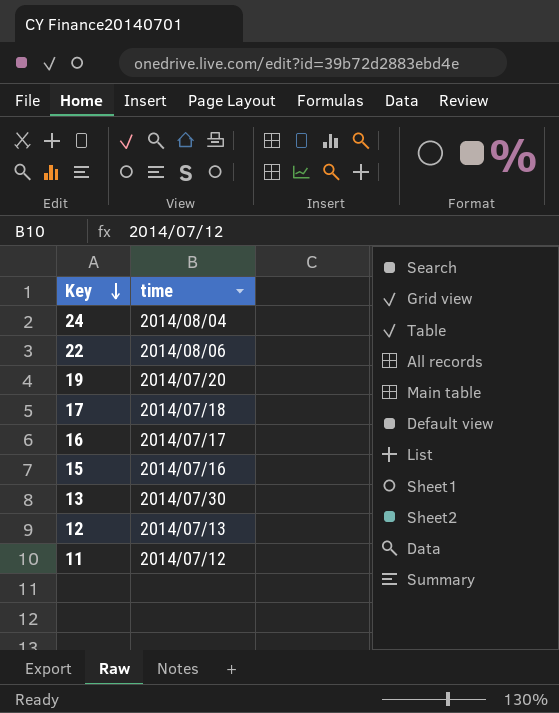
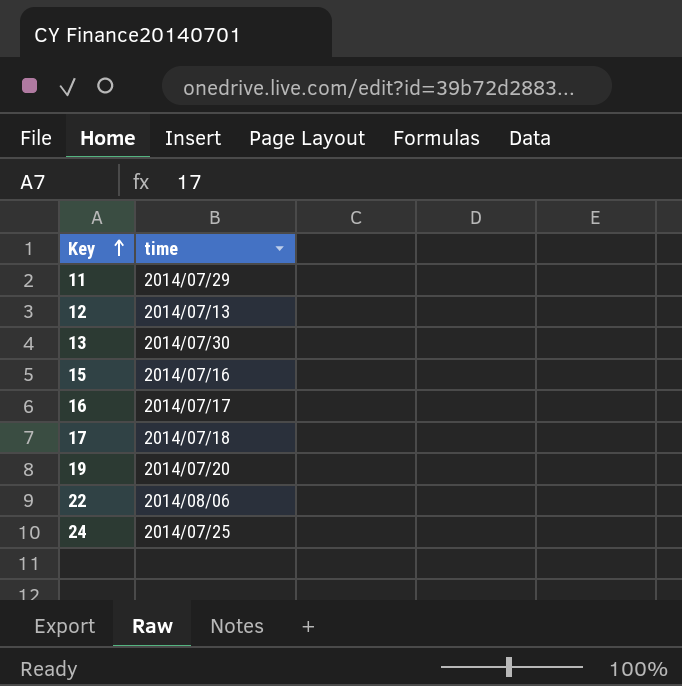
row order: Key descending -> Key ascending
11 | time: 2014/07/12 -> 2014/07/29
24 | time: 2014/08/04 -> 2014/07/25

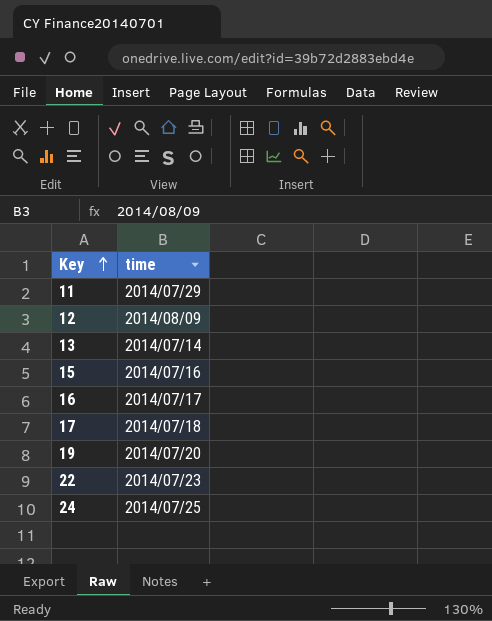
12 | time: 2014/07/13 -> 2014/08/09
13 | time: 2014/07/30 -> 2014/07/14
22 | time: 2014/08/06 -> 2014/07/23

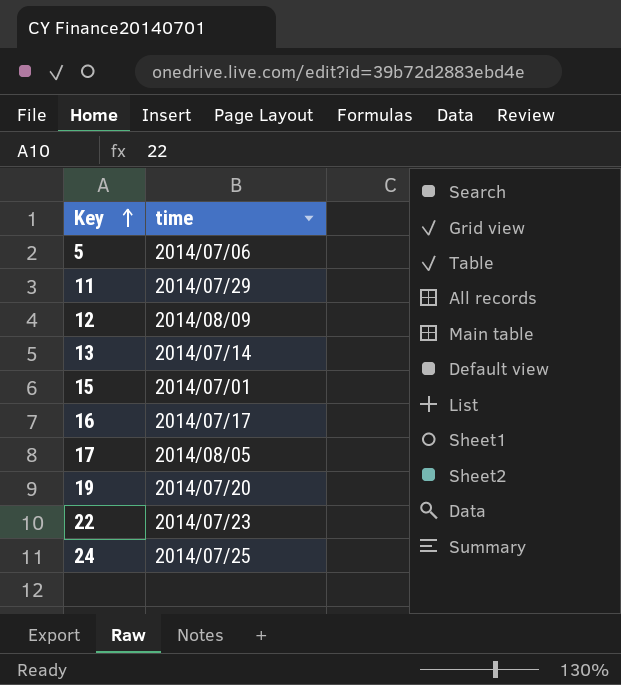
row 5: none -> 2014/07/06
15 | time: 2014/07/16 -> 2014/07/01
17 | time: 2014/07/18 -> 2014/08/05

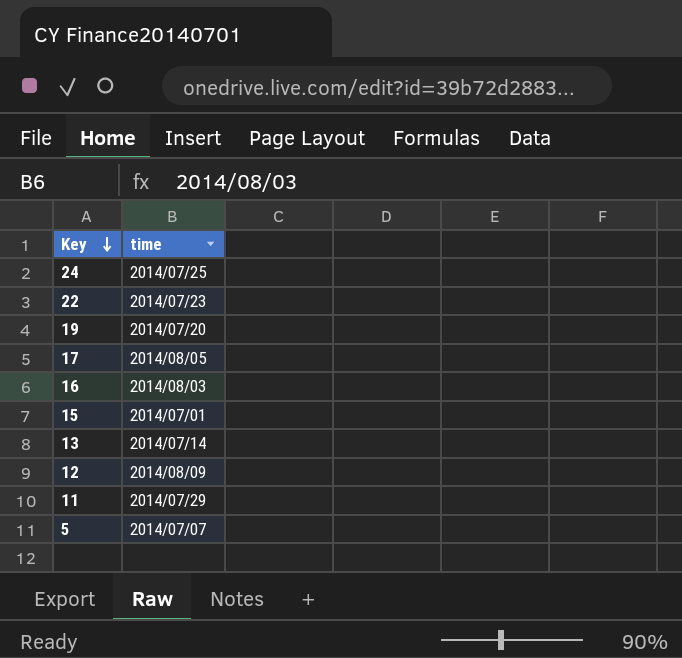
row order: Key ascending -> Key descending
16 | time: 2014/07/17 -> 2014/08/03
5 | time: 2014/07/06 -> 2014/07/07

